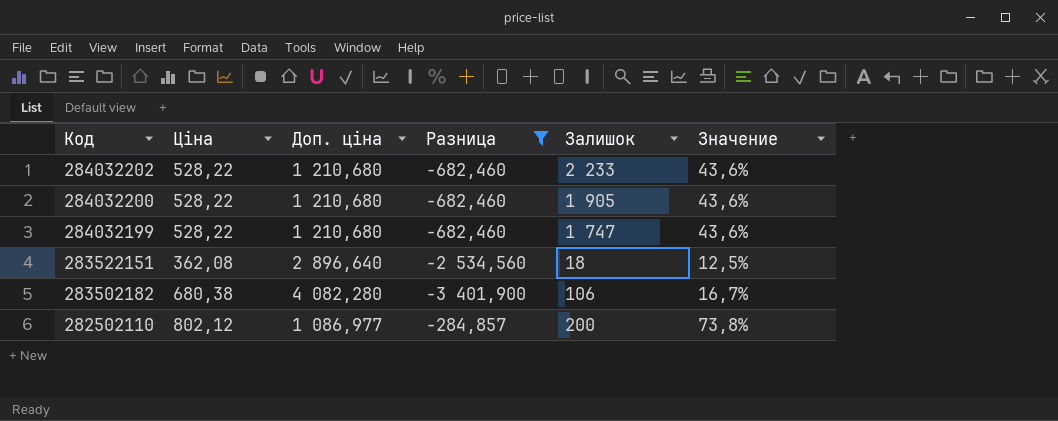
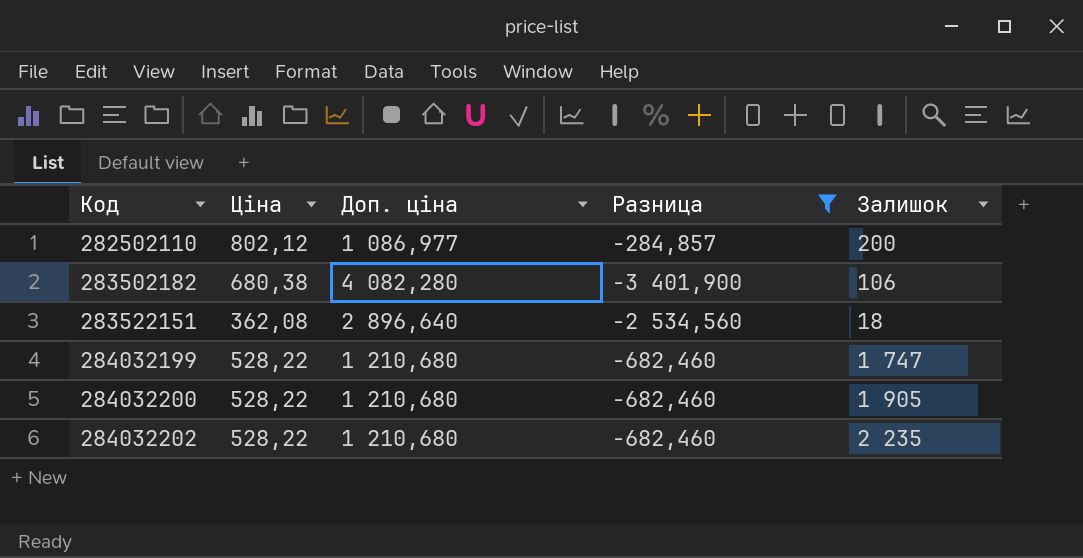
row order: Код descending -> Код ascending
column Значение | formula: [Ціна] / [Доп. ціна] -> none
284032202 | Залишок: 2 233 -> 2 235

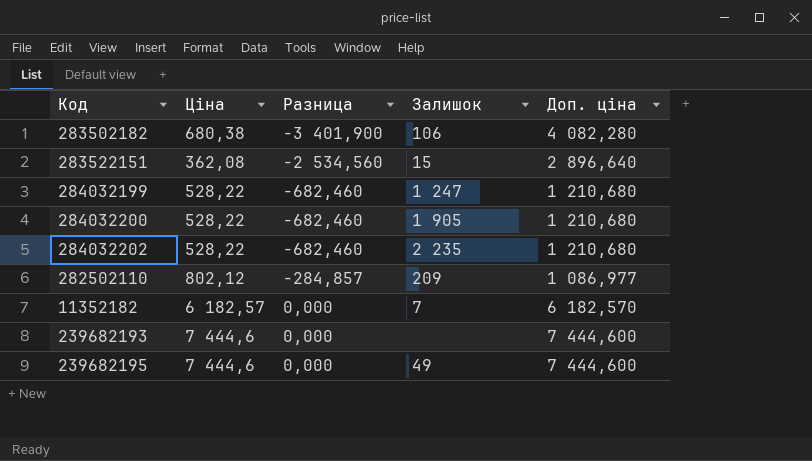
filter: Разница != 0,000 -> none
row order: Код ascending -> Разница ascending
column Доп. ціна | position: 3 -> 5
283522151 | Залишок: 18 -> 15
284032199 | Залишок: 1 747 -> 1 247
282502110 | Залишок: 200 -> 209

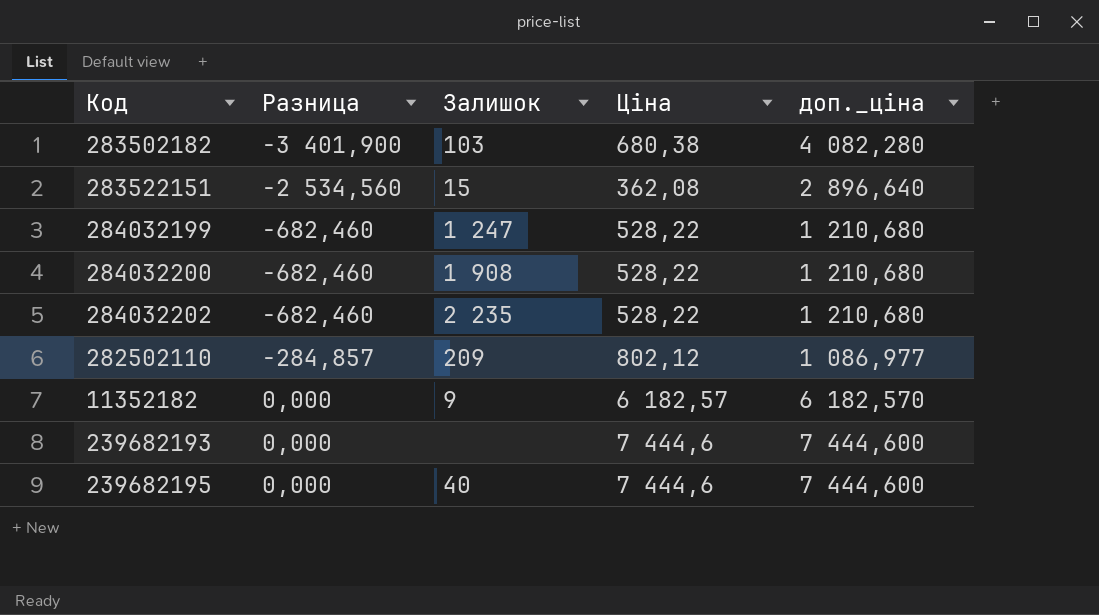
column Ціна | position: 2 -> 4
column name: Доп. ціна -> доп._ціна
283502182 | Залишок: 106 -> 103
284032200 | Залишок: 1 905 -> 1 908
11352182 | Залишок: 7 -> 9
239682195 | Залишок: 49 -> 40

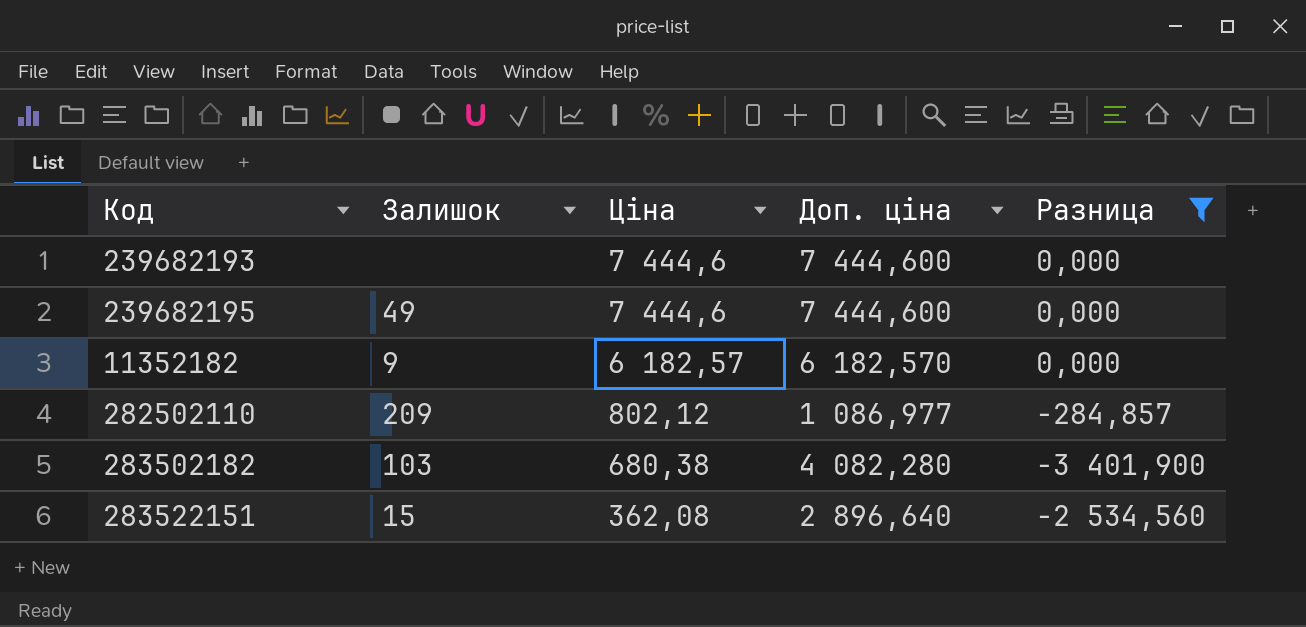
filter: none -> Разница != -682,460
row order: Разница ascending -> Ціна descending
column name: доп._ціна -> Доп. ціна
column Разница | position: 2 -> 5
239682195 | Залишок: 40 -> 49

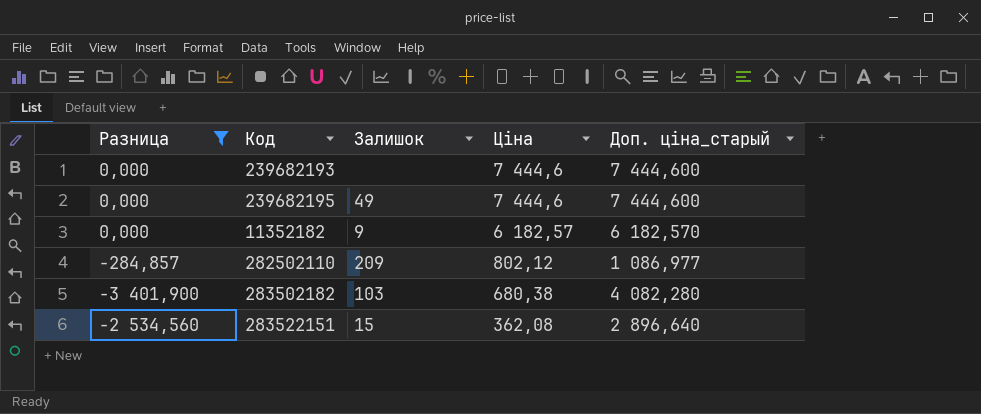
column Разница | position: 5 -> 1
column name: Доп. ціна -> Доп. ціна_старый

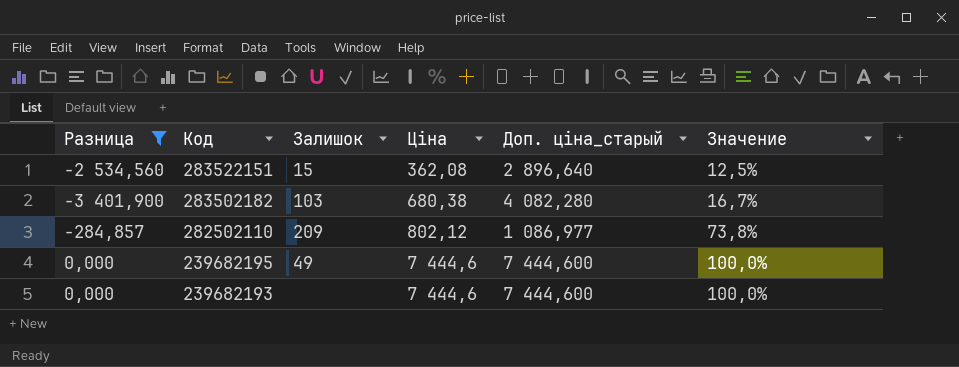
row order: Ціна descending -> Код descending
column Значение | formula: none -> [Ціна] / [Доп. ціна_старый]
row 11352182: 0,000 | 9 | 6 182,57 | 6 182,570 -> none

